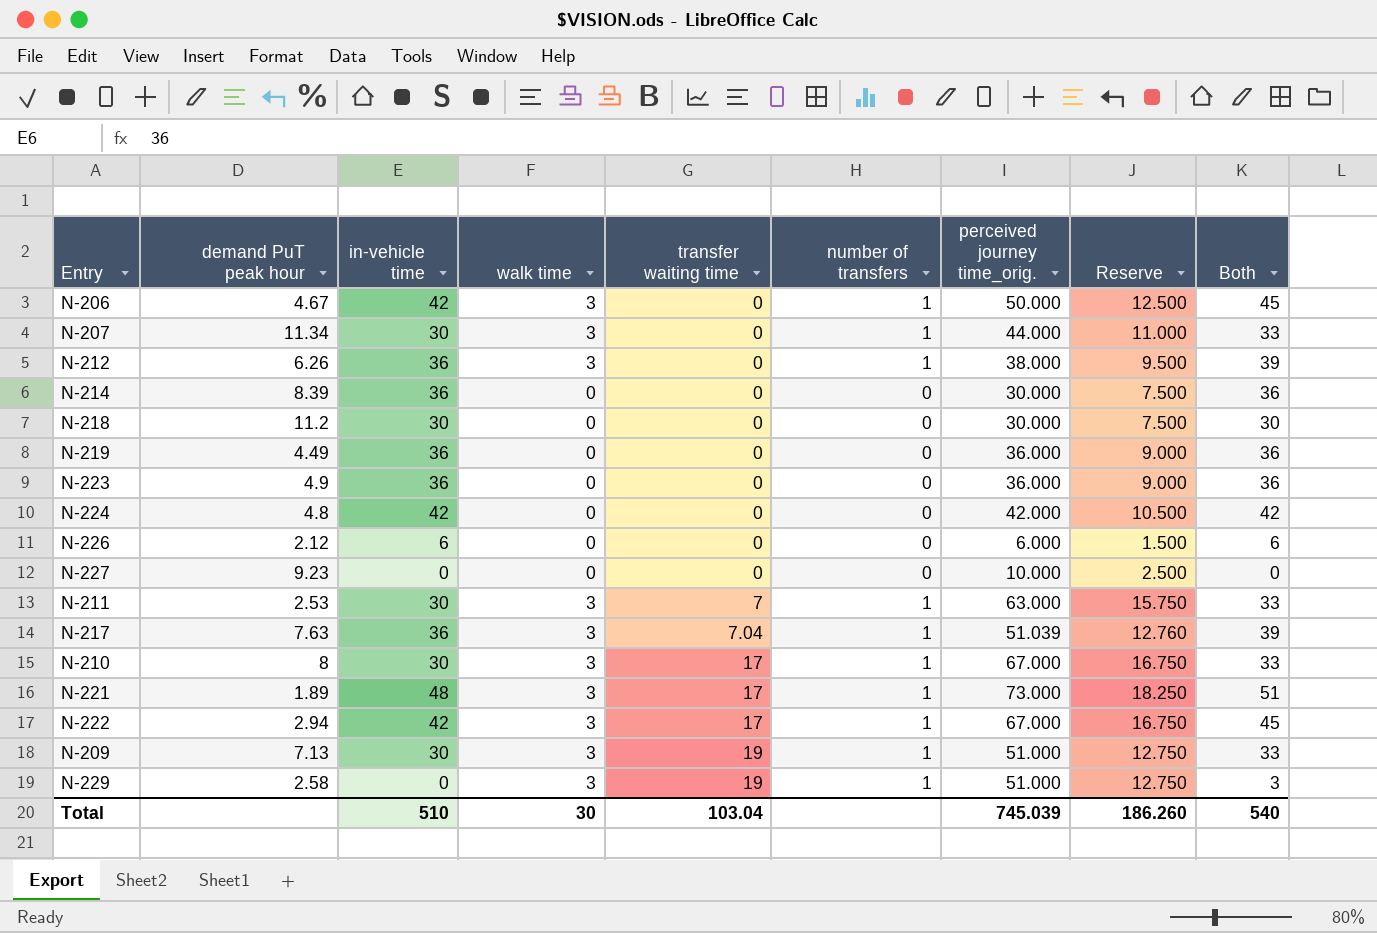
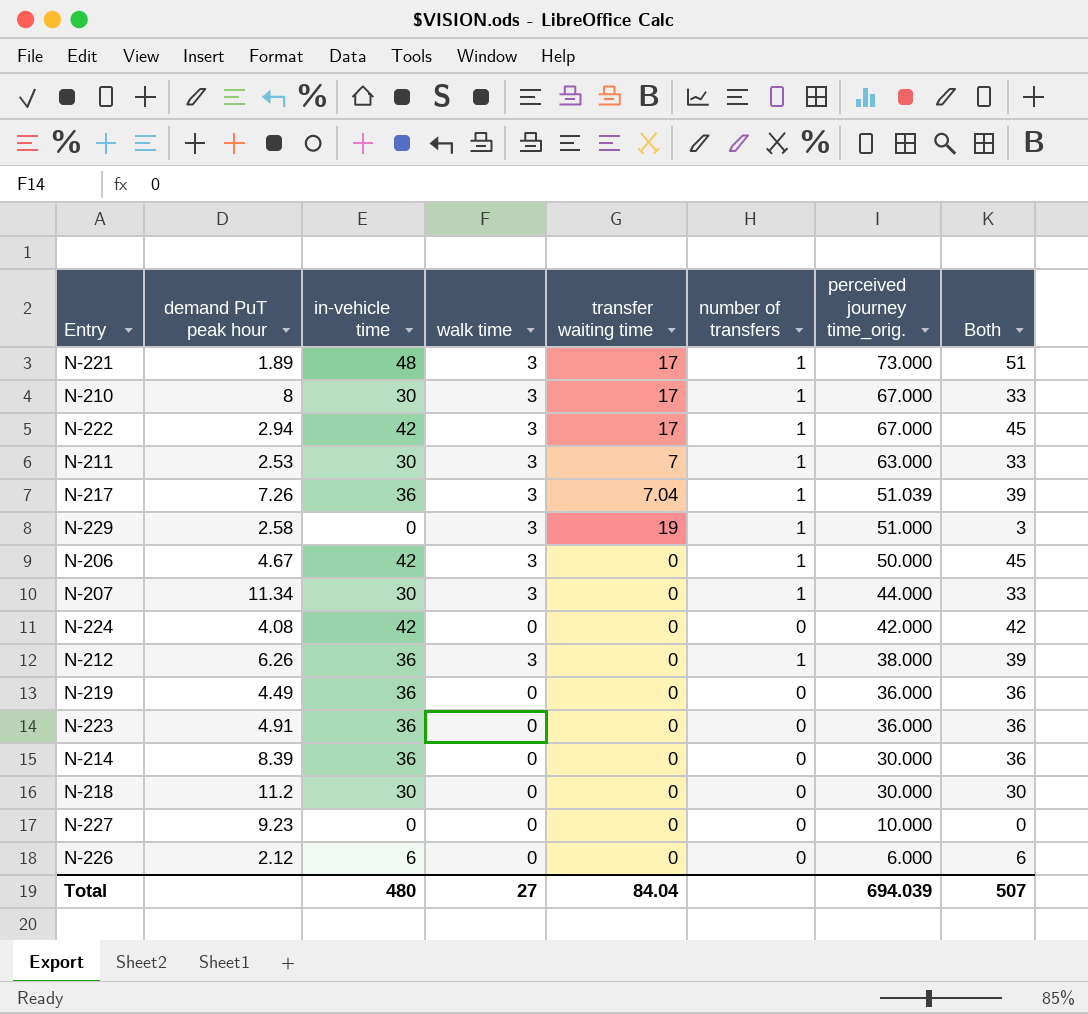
row order: transfer waiting time ascending -> perceived journey time_orig. descending
column Reserve | formula: [perceived journey time_orig.] * 0.25 -> none
row N-209: 7.13 | 30 | 3 | 19 | 1 | 51.000 | 12.750 | 33 -> none
N-217 | demand PuT peak hour: 7.63 -> 7.26
N-224 | demand PuT peak hour: 4.8 -> 4.08
N-223 | demand PuT peak hour: 4.9 -> 4.91
Total | in-vehicle time: 510 -> 480
Total | walk time: 30 -> 27
Total | transfer waiting time: 103.04 -> 84.04
Total | perceived journey time_orig.: 745.039 -> 694.039
Total | Both: 540 -> 507

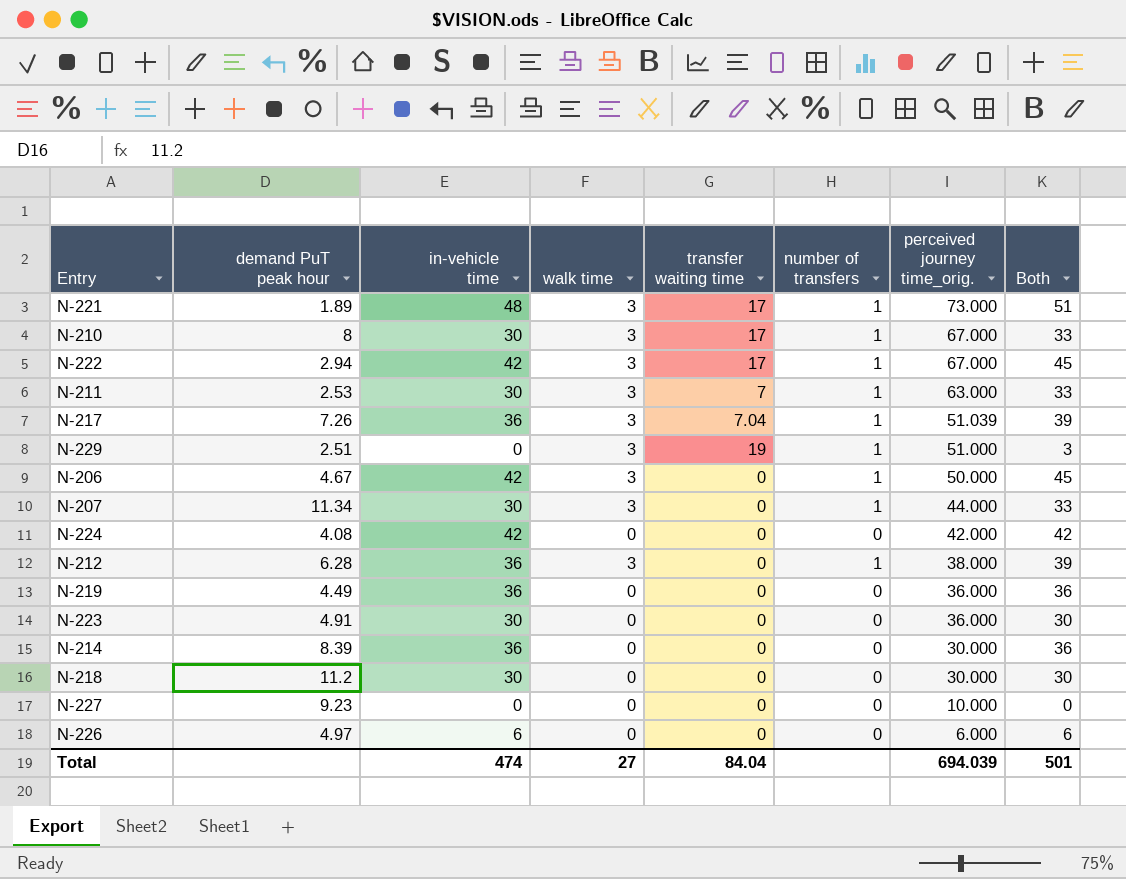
N-229 | demand PuT peak hour: 2.58 -> 2.51
N-212 | demand PuT peak hour: 6.26 -> 6.28
N-223 | in-vehicle time: 36 -> 30
N-223 | Both: 36 -> 30
N-226 | demand PuT peak hour: 2.12 -> 4.97
Total | in-vehicle time: 480 -> 474
Total | Both: 507 -> 501

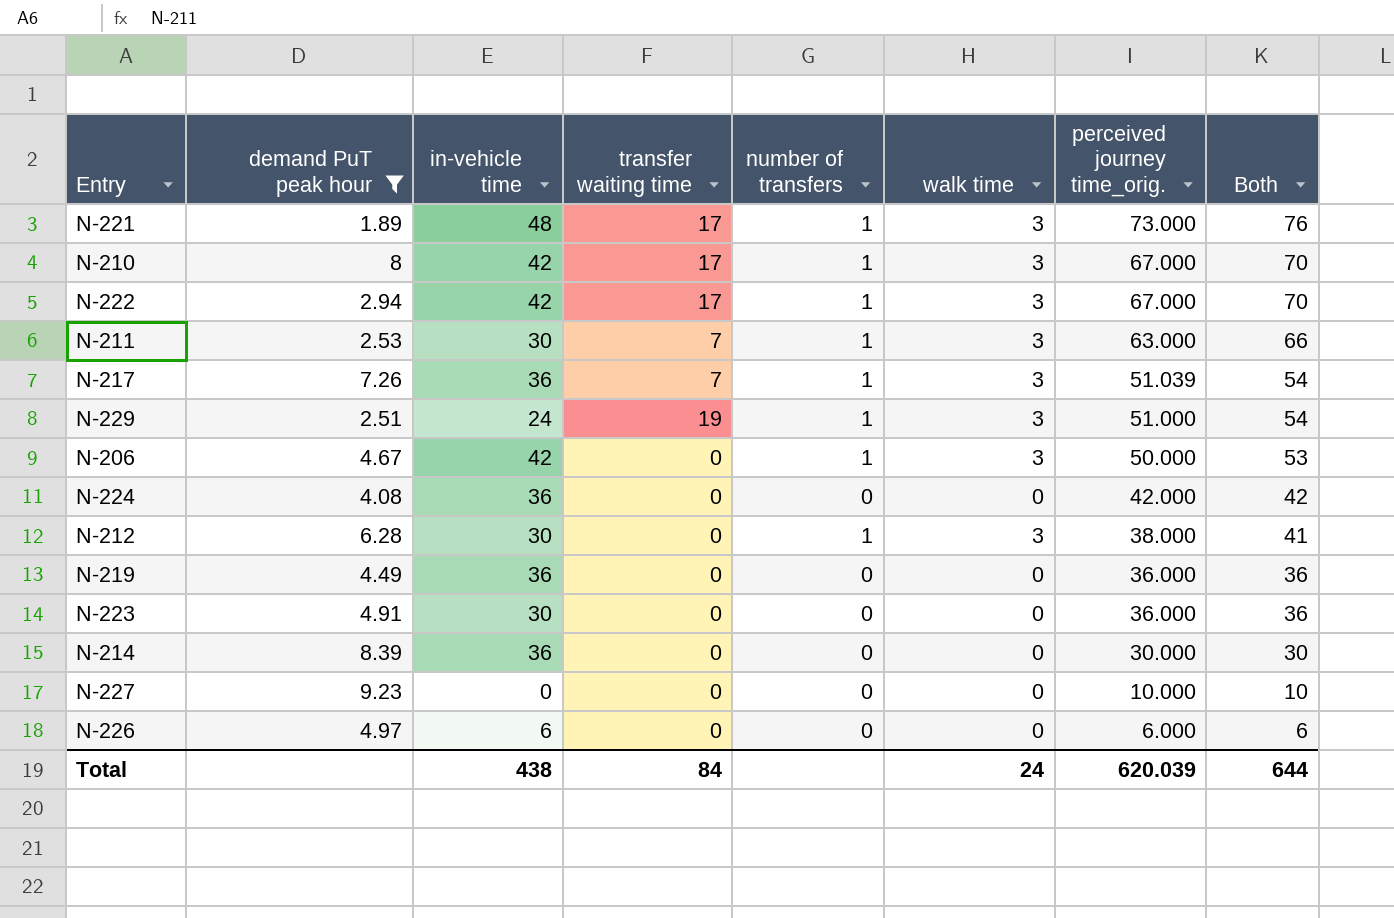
filter: none -> demand PuT peak hour <= 9.23
column walk time | position: 4 -> 6
column Both | formula: [in-vehicle time] + [walk time] -> [walk time] + [perceived journey time_orig.]
N-210 | in-vehicle time: 30 -> 42
N-217 | transfer waiting time: 7.04 -> 7
N-229 | in-vehicle time: 0 -> 24
N-224 | in-vehicle time: 42 -> 36
N-212 | in-vehicle time: 36 -> 30
Total | in-vehicle time: 474 -> 438
Total | transfer waiting time: 84.04 -> 84
Total | walk time: 27 -> 24
Total | perceived journey time_orig.: 694.039 -> 620.039
Total | Both: 501 -> 644

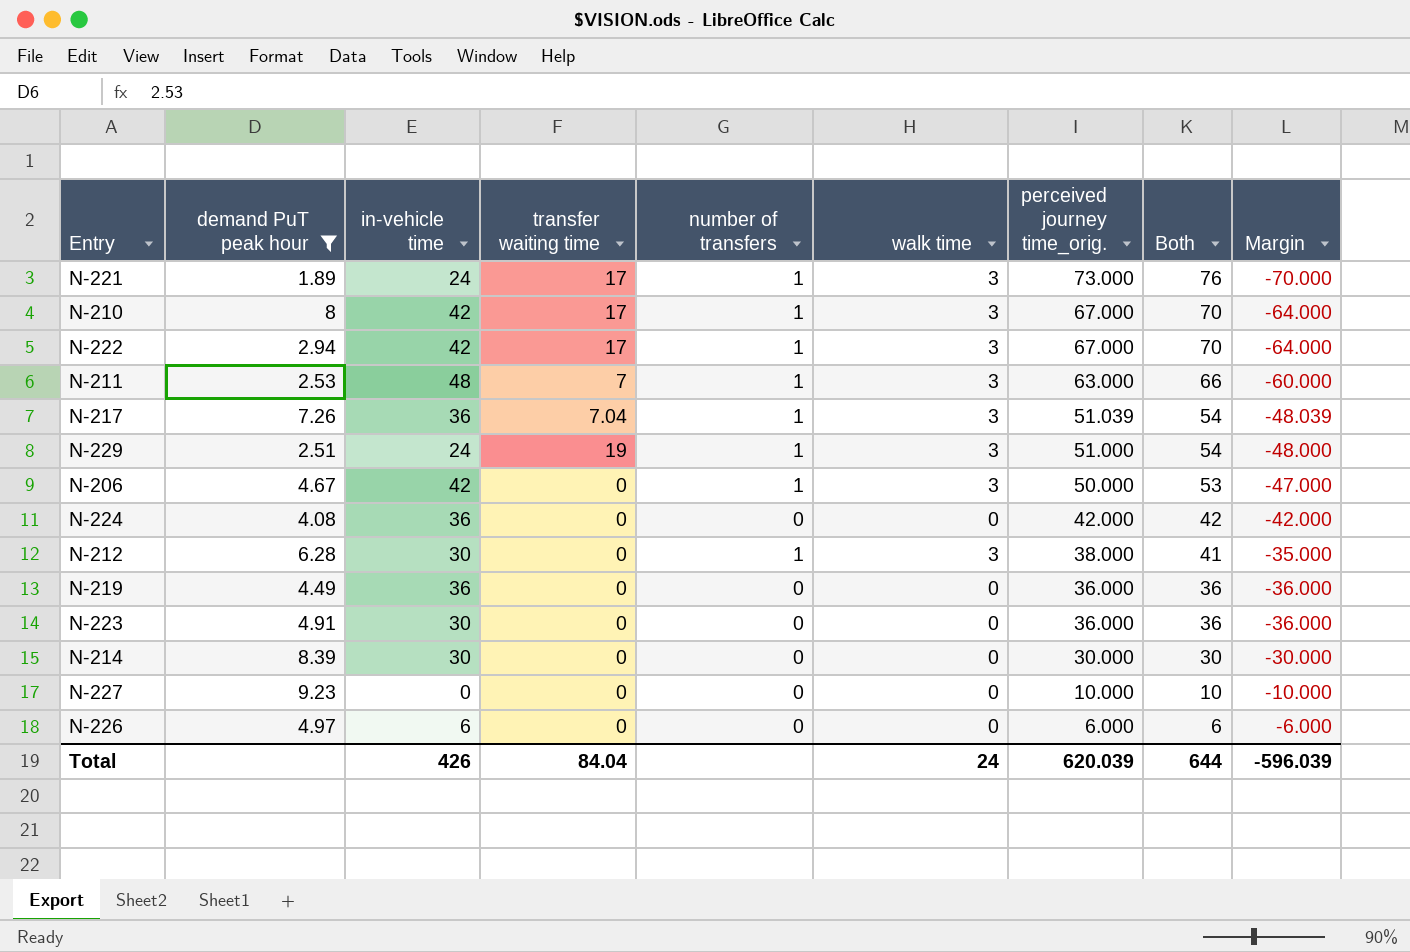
column Margin | formula: none -> [walk time] - [perceived journey time_orig.]
N-221 | in-vehicle time: 48 -> 24
N-211 | in-vehicle time: 30 -> 48
N-217 | transfer waiting time: 7 -> 7.04
N-214 | in-vehicle time: 36 -> 30
Total | in-vehicle time: 438 -> 426
Total | transfer waiting time: 84 -> 84.04

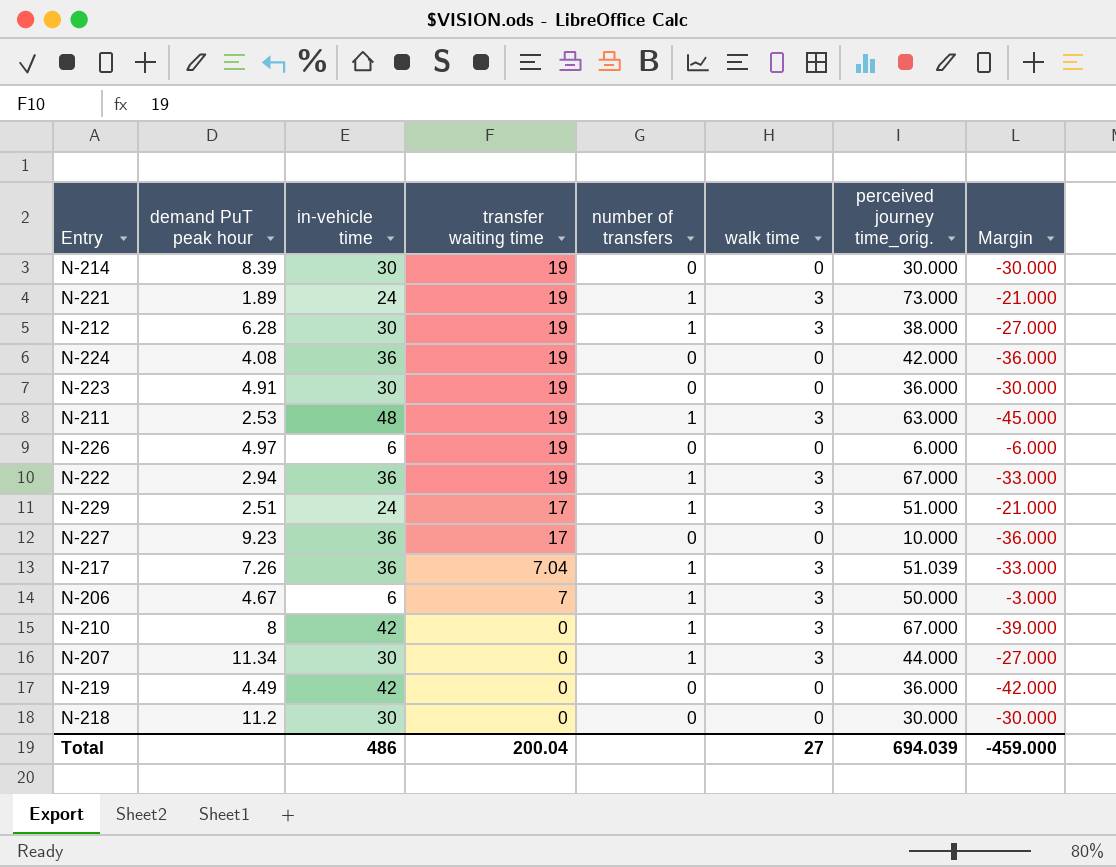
filter: demand PuT peak hour <= 9.23 -> none
row order: perceived journey time_orig. descending -> transfer waiting time descending
column Both | formula: [walk time] + [perceived journey time_orig.] -> none
column Margin | formula: [walk time] - [perceived journey time_orig.] -> [walk time] - [in-vehicle time]
N-214 | transfer waiting time: 0 -> 19
N-221 | transfer waiting time: 17 -> 19
N-212 | transfer waiting time: 0 -> 19
N-224 | transfer waiting time: 0 -> 19
N-223 | transfer waiting time: 0 -> 19
N-211 | transfer waiting time: 7 -> 19
N-226 | transfer waiting time: 0 -> 19
N-222 | in-vehicle time: 42 -> 36
N-222 | transfer waiting time: 17 -> 19
N-229 | transfer waiting time: 19 -> 17
N-227 | in-vehicle time: 0 -> 36
N-227 | transfer waiting time: 0 -> 17
N-206 | in-vehicle time: 42 -> 6
N-206 | transfer waiting time: 0 -> 7
N-210 | transfer waiting time: 17 -> 0
N-219 | in-vehicle time: 36 -> 42
Total | in-vehicle time: 426 -> 486
Total | transfer waiting time: 84.04 -> 200.04
Total | walk time: 24 -> 27
Total | perceived journey time_orig.: 620.039 -> 694.039
Total | Margin: -596.039 -> -459.000

